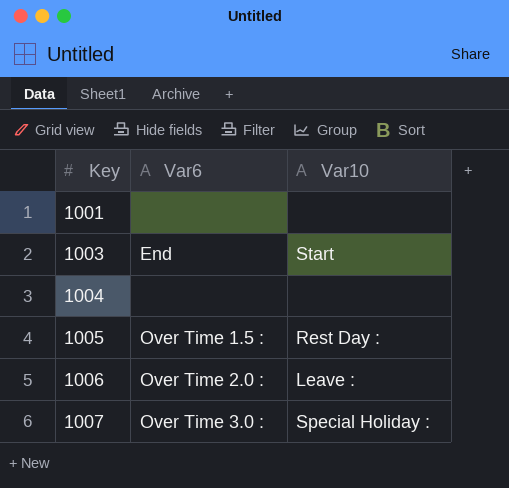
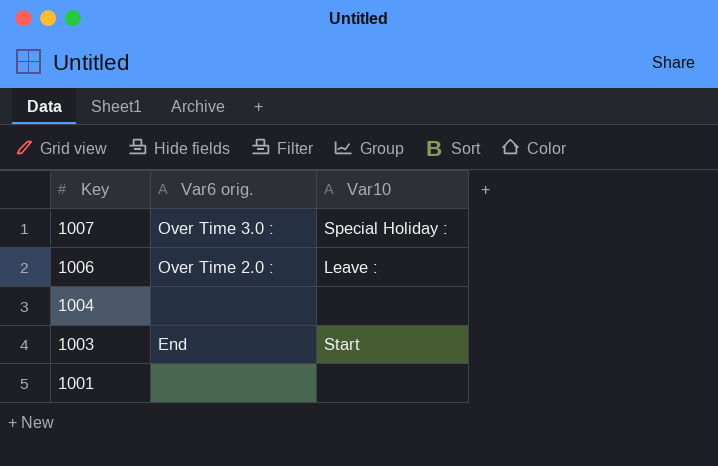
row order: Key ascending -> Key descending
column name: Var6 -> Var6 orig.
row 1005: Over Time 1.5 : | Rest Day : -> none

